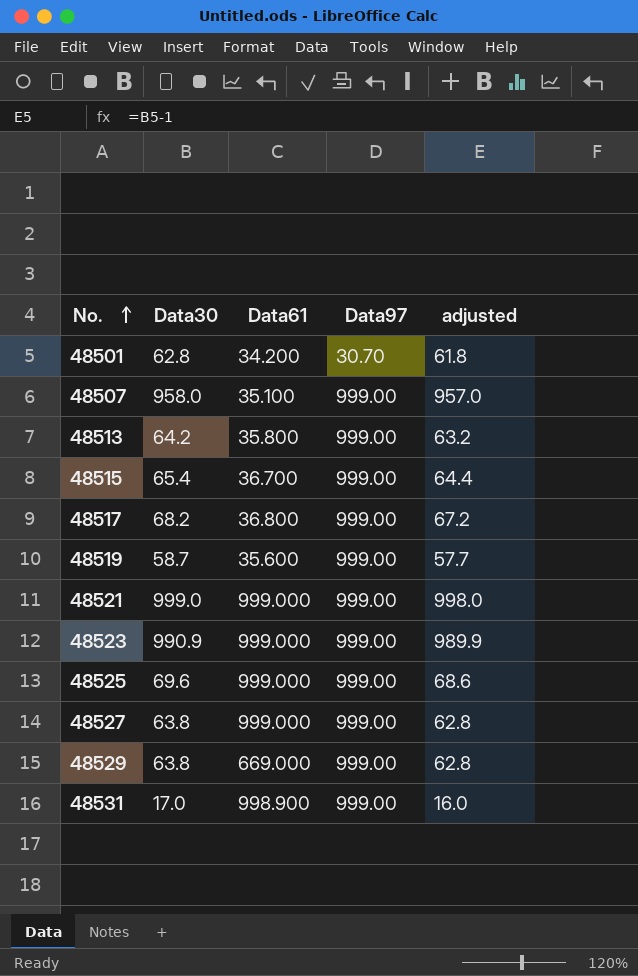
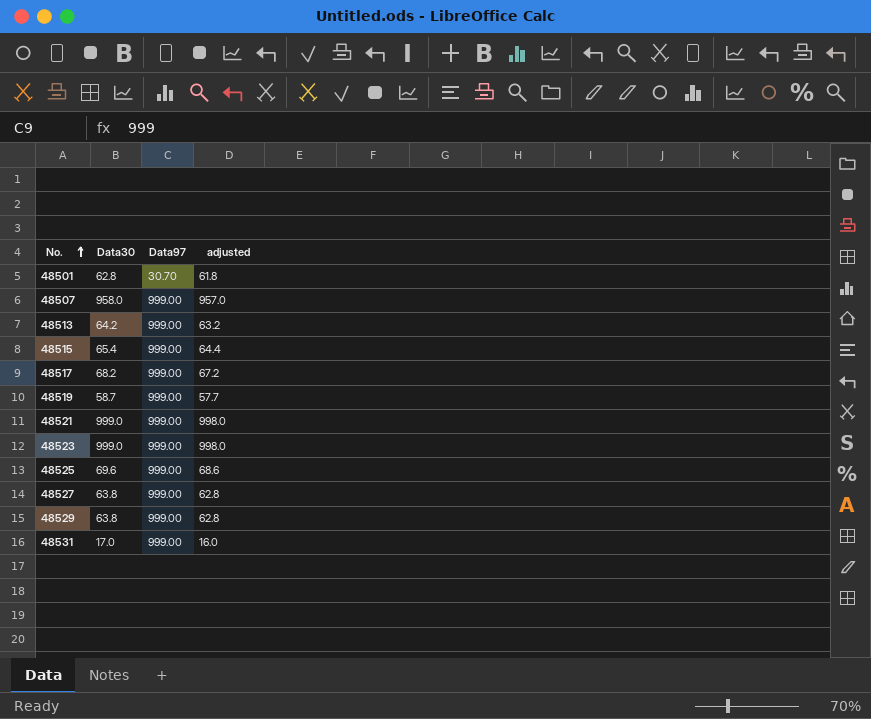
column Data61 | position: 3 -> none
48523 | Data30: 990.9 -> 999.0
48523 | adjusted: 989.9 -> 998.0

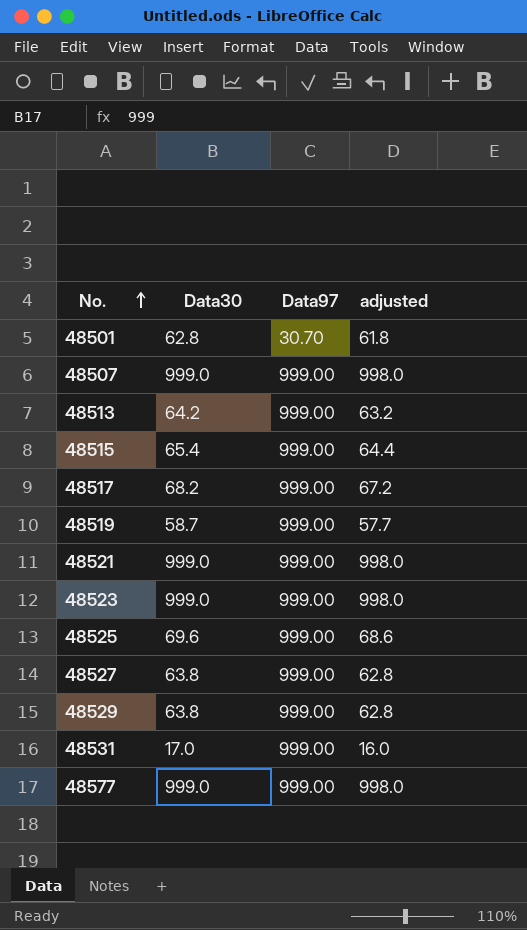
48507 | Data30: 958.0 -> 999.0
48507 | adjusted: 957.0 -> 998.0
row 48577: none -> 999.0 | 999.00 | 998.0

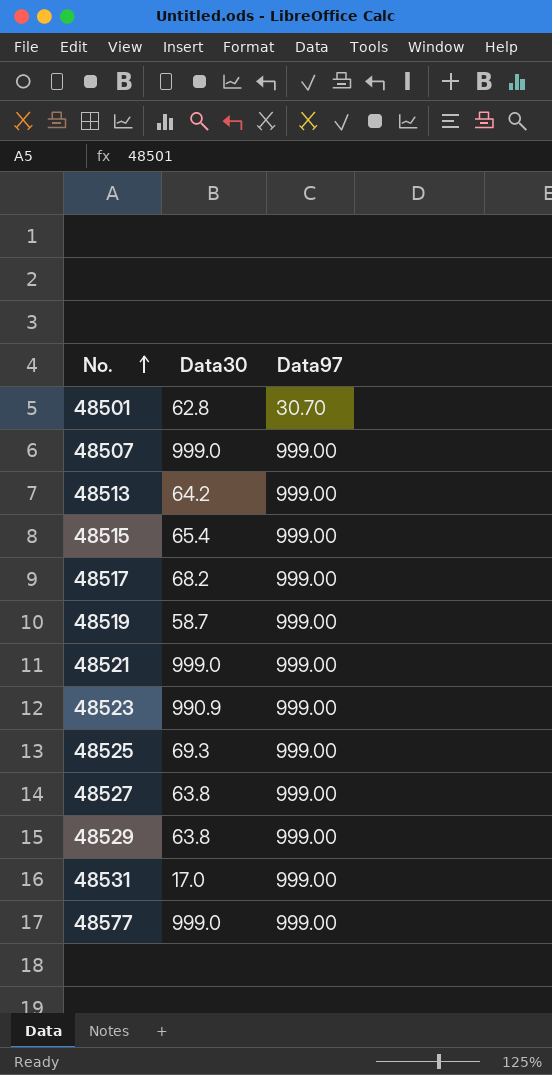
column adjusted | formula: [Data30] - 1 -> none
48523 | Data30: 999.0 -> 990.9
48525 | Data30: 69.6 -> 69.3

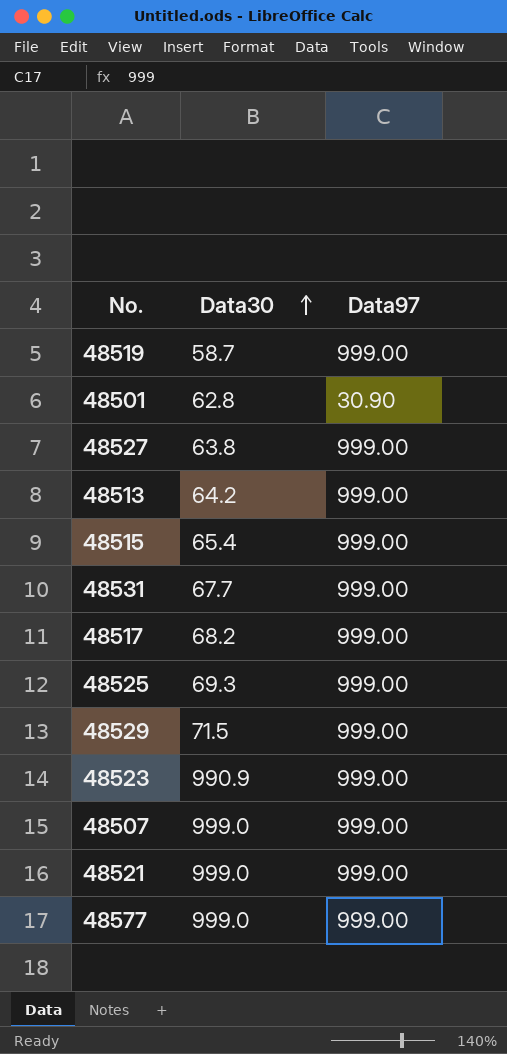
row order: No. ascending -> Data30 ascending
48501 | Data97: 30.70 -> 30.90
48531 | Data30: 17.0 -> 67.7
48529 | Data30: 63.8 -> 71.5

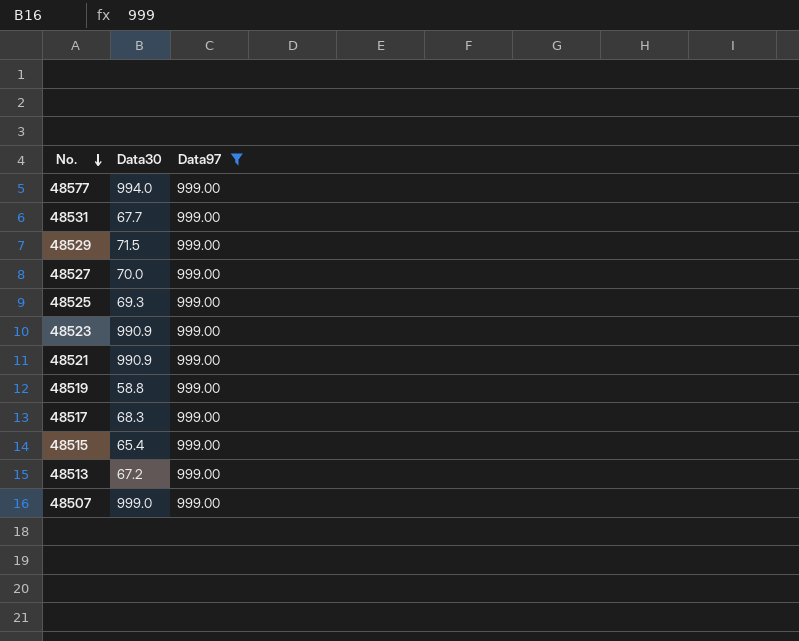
filter: none -> Data97 = 999.00
row order: Data30 ascending -> No. descending
48577 | Data30: 999.0 -> 994.0
48527 | Data30: 63.8 -> 70.0
48521 | Data30: 999.0 -> 990.9
48519 | Data30: 58.7 -> 58.8
48517 | Data30: 68.2 -> 68.3
48513 | Data30: 64.2 -> 67.2

